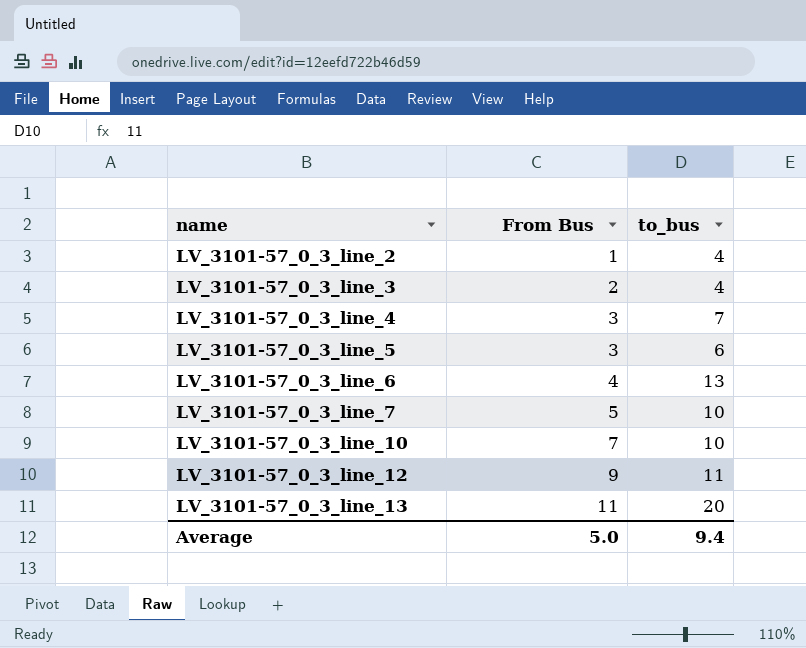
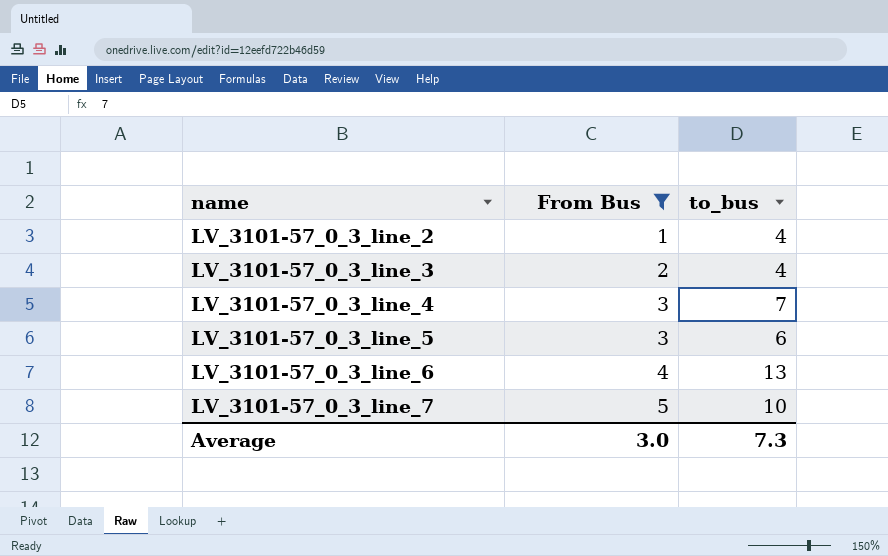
filter: none -> From Bus <= 5
Average | From Bus: 5.0 -> 3.0
Average | to_bus: 9.4 -> 7.3

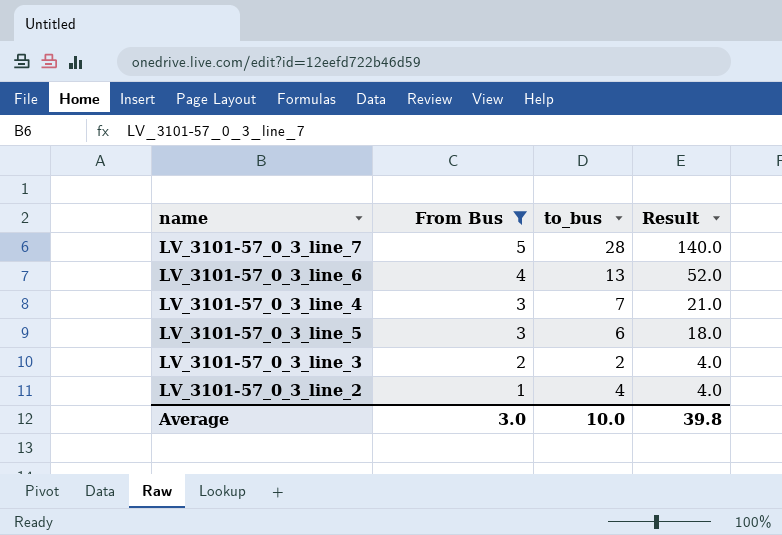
row order: name ascending -> From Bus descending
column Result | formula: none -> [From Bus] * [to_bus]
LV_3101-57_0_3_line_7 | to_bus: 10 -> 28
LV_3101-57_0_3_line_3 | to_bus: 4 -> 2
Average | to_bus: 7.3 -> 10.0

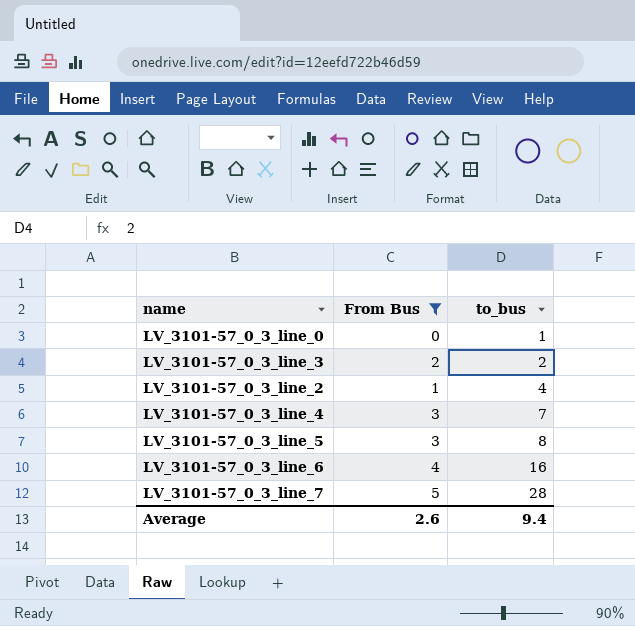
row order: From Bus descending -> to_bus ascending
column Result | formula: [From Bus] * [to_bus] -> none
row LV_3101-57_0_3_line_0: none -> 0 | 1
LV_3101-57_0_3_line_5 | to_bus: 6 -> 8
LV_3101-57_0_3_line_6 | to_bus: 13 -> 16
Average | From Bus: 3.0 -> 2.6
Average | to_bus: 10.0 -> 9.4

